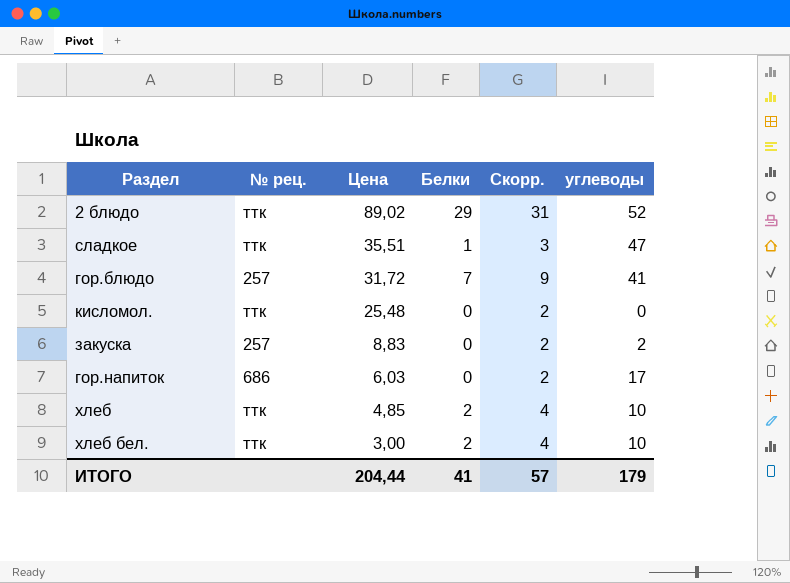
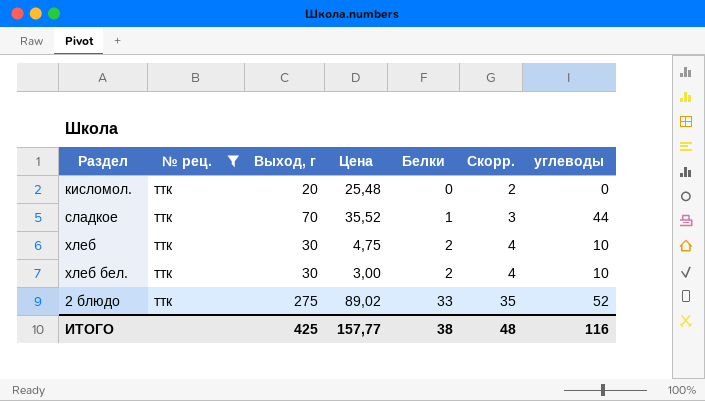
filter: none -> № рец. = ттк
row order: Цена descending -> Белки ascending
column Выход, г | position: none -> 3
сладкое | Цена: 35,51 -> 35,52
сладкое | углеводы: 47 -> 44
хлеб | Цена: 4,85 -> 4,75
2 блюдо | Белки: 29 -> 33
2 блюдо | Скорр.: 31 -> 35
ИТОГО | Цена: 204,44 -> 157,77
ИТОГО | Белки: 41 -> 38
ИТОГО | Скорр.: 57 -> 48
ИТОГО | углеводы: 179 -> 116

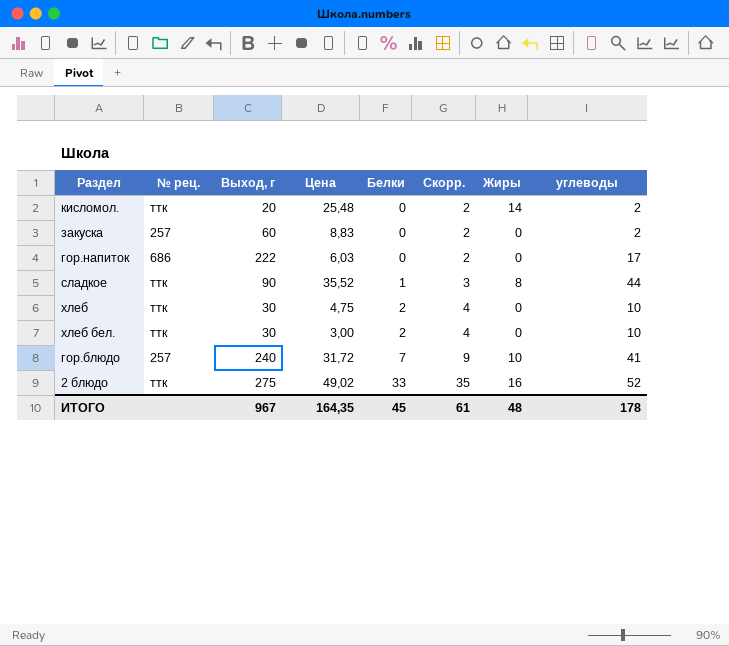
filter: № рец. = ттк -> none
column Жиры | position: none -> 7
кисломол. | углеводы: 0 -> 2
сладкое | Выход, г: 70 -> 90
2 блюдо | Цена: 89,02 -> 49,02
ИТОГО | Выход, г: 425 -> 967
ИТОГО | Цена: 157,77 -> 164,35
ИТОГО | Белки: 38 -> 45
ИТОГО | Скорр.: 48 -> 61
ИТОГО | углеводы: 116 -> 178

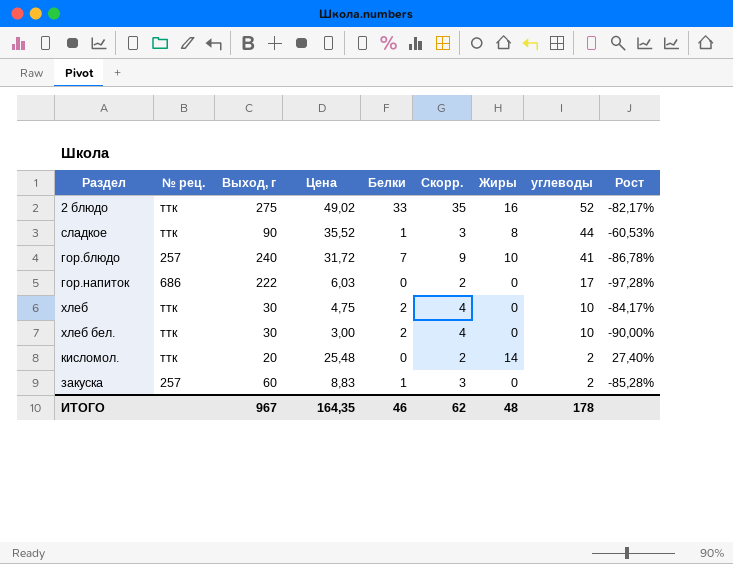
row order: Белки ascending -> углеводы descending
column Рост | formula: none -> ([Цена] - [Выход, г]) / [Выход, г]
закуска | Белки: 0 -> 1
закуска | Скорр.: 2 -> 3
ИТОГО | Белки: 45 -> 46
ИТОГО | Скорр.: 61 -> 62

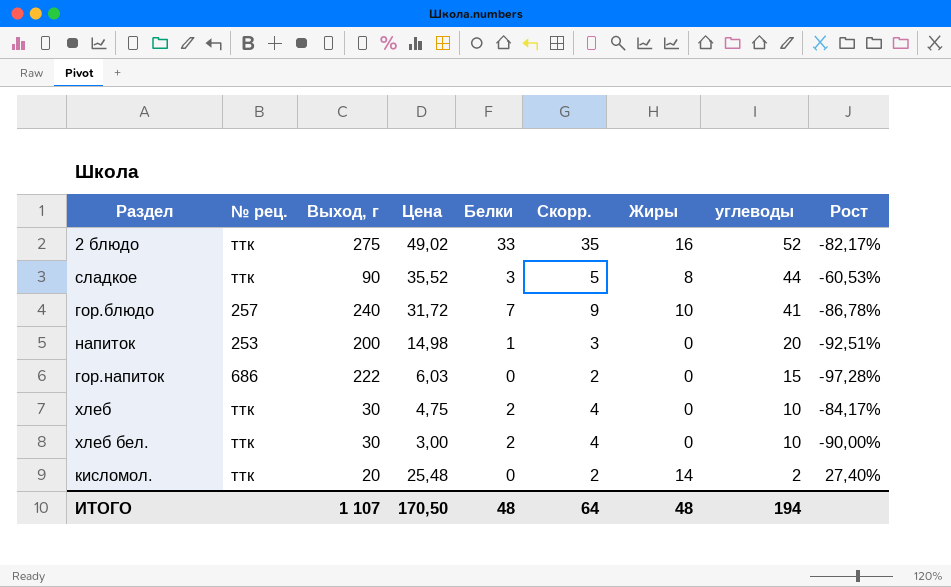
row закуска: 257 | 60 | 8,83 | 1 | 3 | 0 | 2 | -85,28% -> none
сладкое | Белки: 1 -> 3
сладкое | Скорр.: 3 -> 5
row напиток: none -> 253 | 200 | 14,98 | 1 | 3 | 0 | 20 | -92,51%
гор.напиток | углеводы: 17 -> 15
ИТОГО | Выход, г: 967 -> 1 107
ИТОГО | Цена: 164,35 -> 170,50
ИТОГО | Белки: 46 -> 48
ИТОГО | Скорр.: 62 -> 64
ИТОГО | углеводы: 178 -> 194

